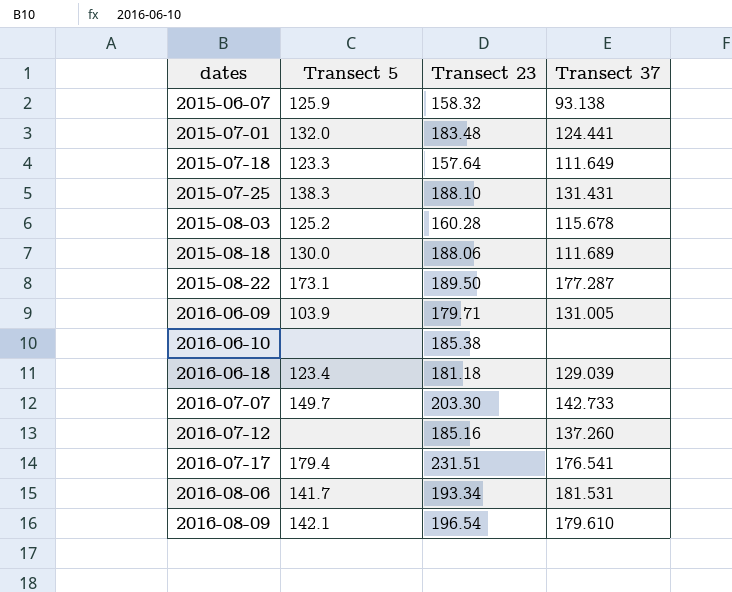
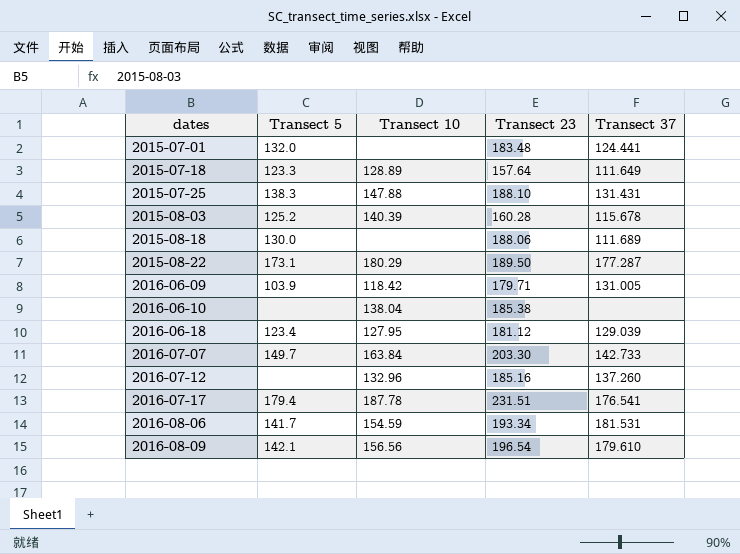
column Transect 10 | position: none -> 3
row 2015-06-07: 125.9 | 158.32 | 93.138 -> none
2016-06-18 | Transect 23: 181.18 -> 181.12

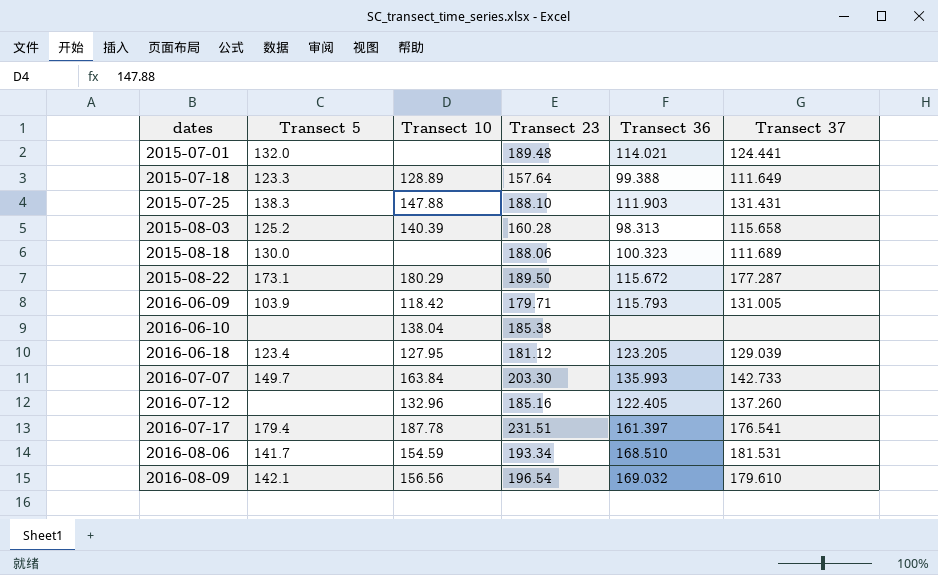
column Transect 36 | position: none -> 5
2015-07-01 | Transect 23: 183.48 -> 189.48
2015-08-03 | Transect 37: 115.678 -> 115.658

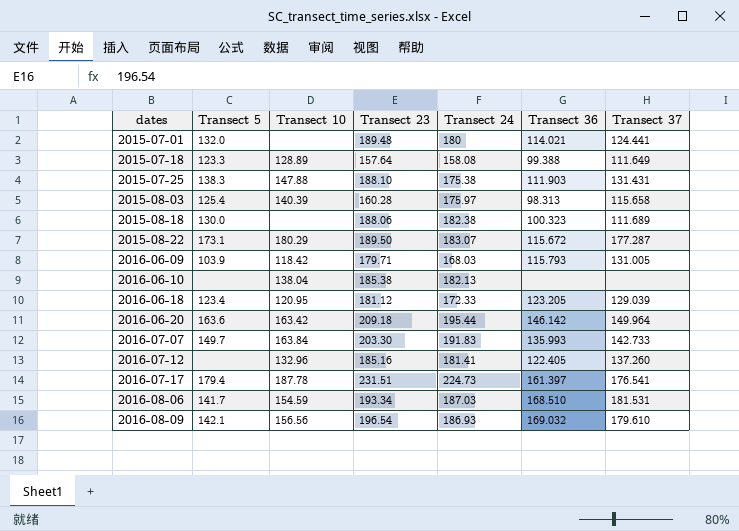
column Transect 24 | position: none -> 5
2015-08-03 | Transect 5: 125.2 -> 125.4
2016-06-18 | Transect 10: 127.95 -> 120.95
row 2016-06-20: none -> 163.6 | 163.42 | 209.18 | 195.44 | 146.142 | 149.964

